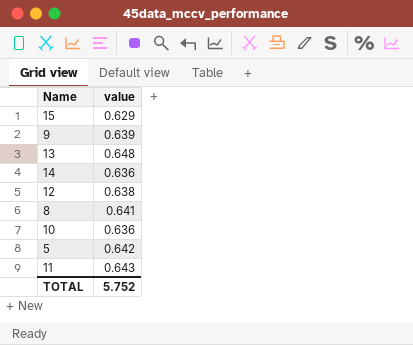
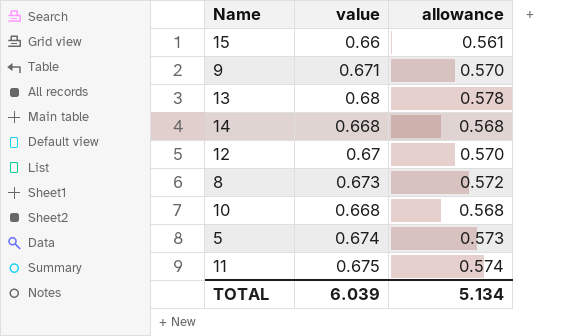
column allowance | formula: none -> [value] * 0.85
15 | value: 0.629 -> 0.66
9 | value: 0.639 -> 0.671
13 | value: 0.648 -> 0.68
14 | value: 0.636 -> 0.668
12 | value: 0.638 -> 0.67
8 | value: 0.641 -> 0.673
10 | value: 0.636 -> 0.668
5 | value: 0.642 -> 0.674
11 | value: 0.643 -> 0.675
TOTAL | value: 5.752 -> 6.039

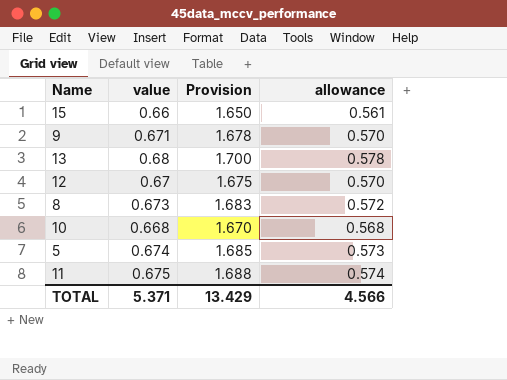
column Provision | formula: none -> [value] * 2.5
row 14: 0.668 | 0.568 -> none
TOTAL | value: 6.039 -> 5.371
TOTAL | allowance: 5.134 -> 4.566

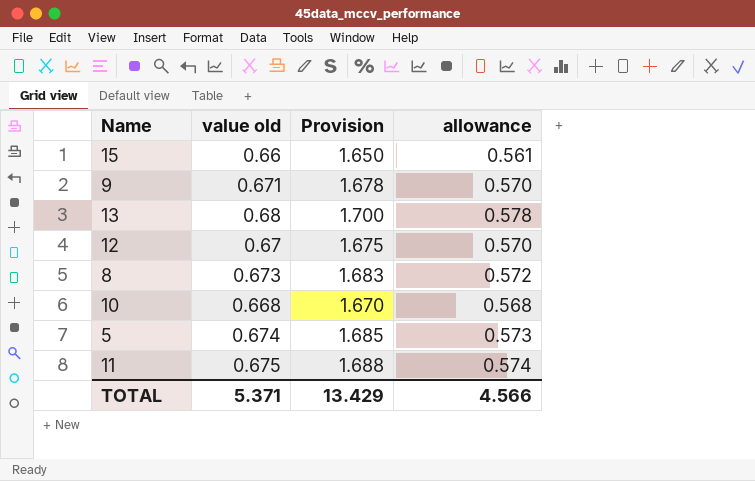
column name: value -> value old

